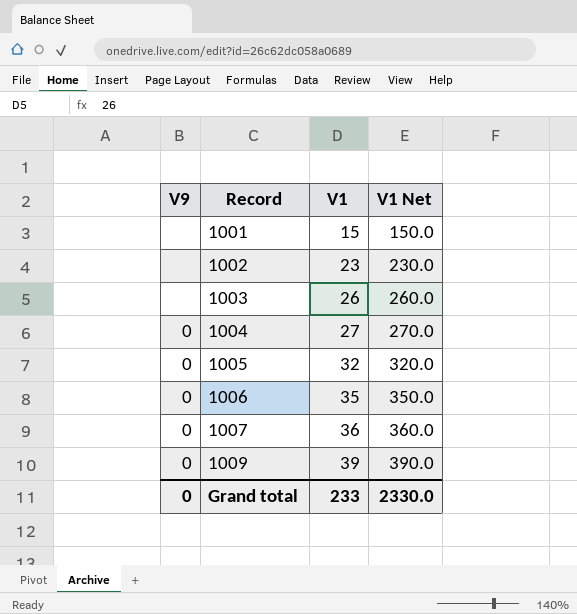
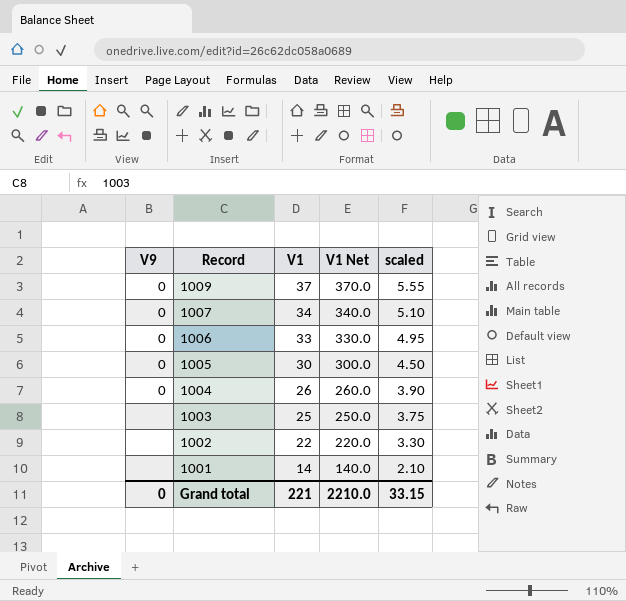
row order: Record ascending -> Record descending
column scaled | formula: none -> [V1] * 0.15
1009 | V1: 39 -> 37
1009 | V1 Net: 390.0 -> 370.0
1007 | V1: 36 -> 34
1007 | V1 Net: 360.0 -> 340.0
1006 | V1: 35 -> 33
1006 | V1 Net: 350.0 -> 330.0
1005 | V1: 32 -> 30
1005 | V1 Net: 320.0 -> 300.0
1004 | V1: 27 -> 26
1004 | V1 Net: 270.0 -> 260.0
1003 | V1: 26 -> 25
1003 | V1 Net: 260.0 -> 250.0
1002 | V1: 23 -> 22
1002 | V1 Net: 230.0 -> 220.0
1001 | V1: 15 -> 14
1001 | V1 Net: 150.0 -> 140.0
Grand total | V1: 233 -> 221
Grand total | V1 Net: 2330.0 -> 2210.0

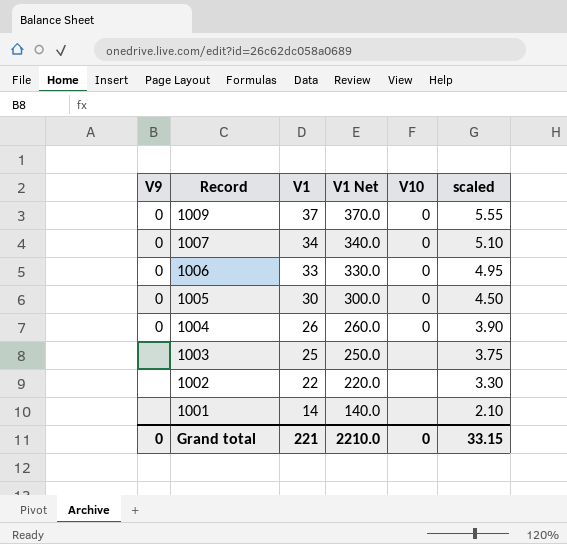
column V10 | position: none -> 5

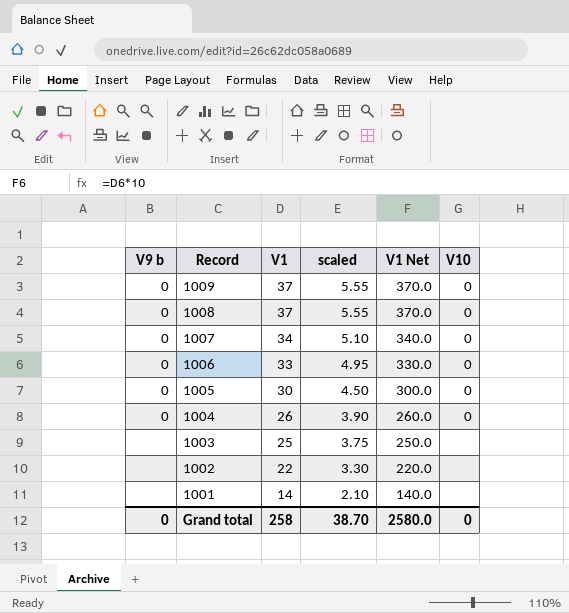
column name: V9 -> V9 b
column scaled | position: 6 -> 4
row 1008: none -> 0 | 37 | 5.55 | 370.0 | 0
Grand total | V1: 221 -> 258
Grand total | scaled: 33.15 -> 38.70
Grand total | V1 Net: 2210.0 -> 2580.0

